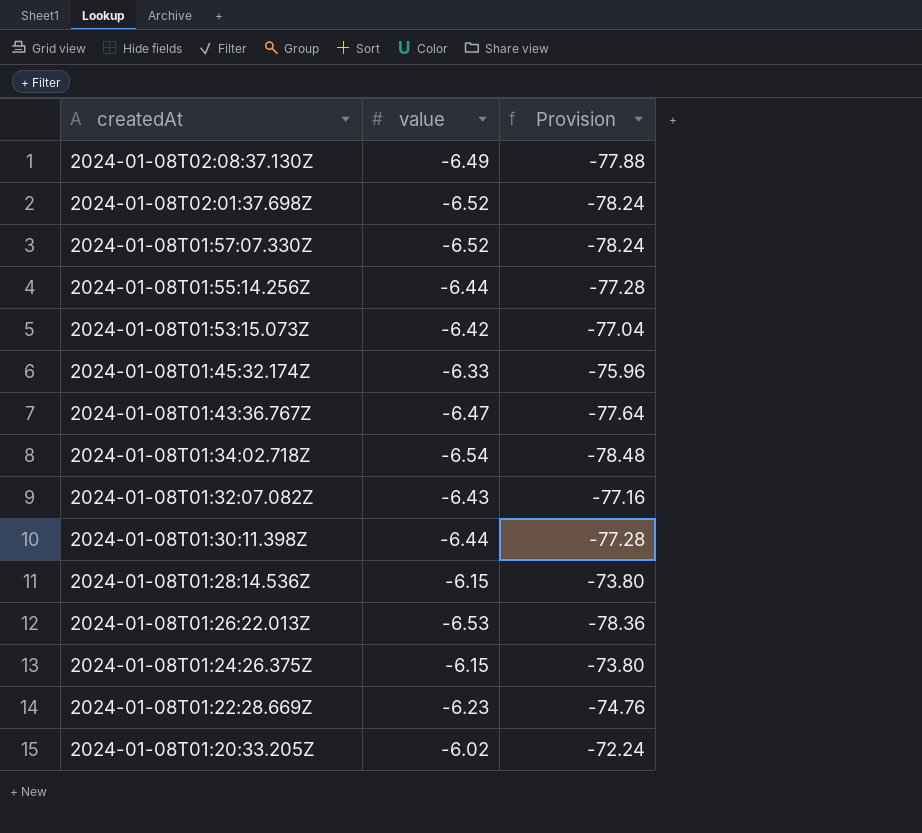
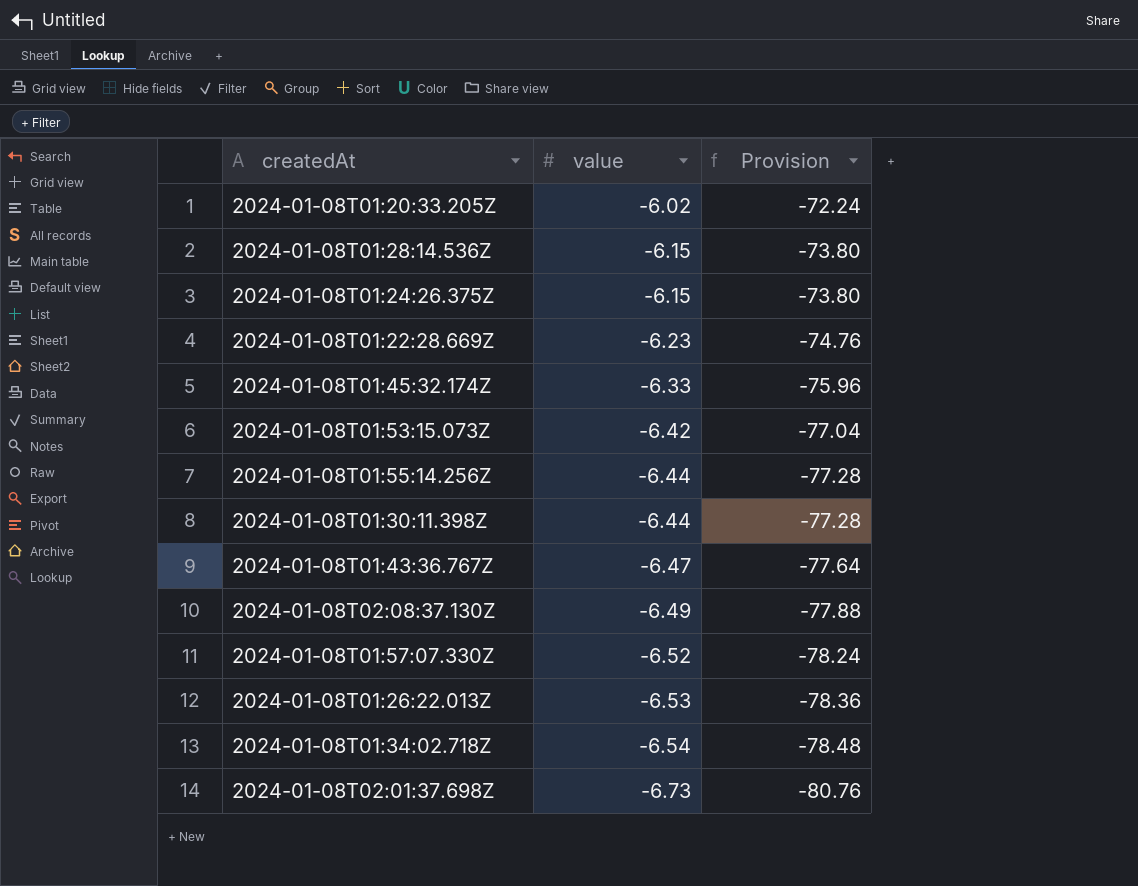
row order: createdAt descending -> value descending
row 2024-01-08T01:32:07.082Z: -6.43 | -77.16 -> none
2024-01-08T02:01:37.698Z | value: -6.52 -> -6.73
2024-01-08T02:01:37.698Z | Provision: -78.24 -> -80.76

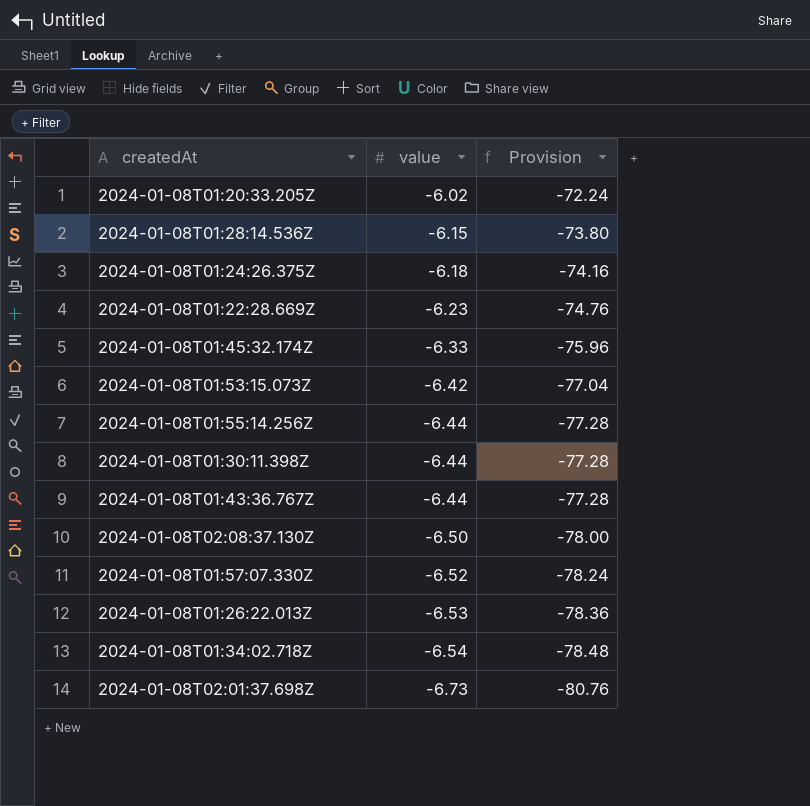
2024-01-08T01:24:26.375Z | value: -6.15 -> -6.18
2024-01-08T01:24:26.375Z | Provision: -73.80 -> -74.16
2024-01-08T01:43:36.767Z | value: -6.47 -> -6.44
2024-01-08T01:43:36.767Z | Provision: -77.64 -> -77.28
2024-01-08T02:08:37.130Z | value: -6.49 -> -6.50
2024-01-08T02:08:37.130Z | Provision: -77.88 -> -78.00

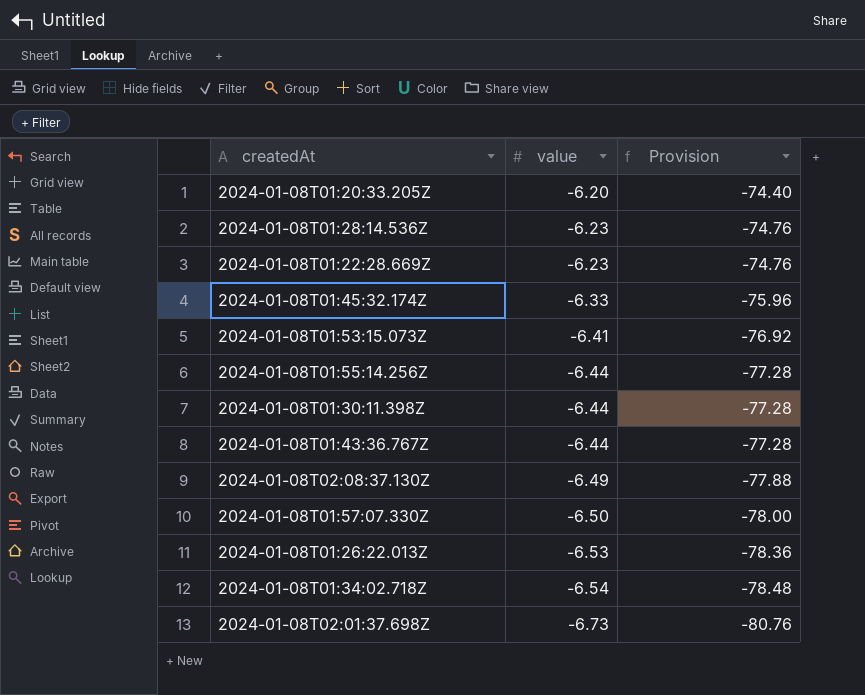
row 2024-01-08T01:24:26.375Z: -6.18 | -74.16 -> none
2024-01-08T01:20:33.205Z | value: -6.02 -> -6.20
2024-01-08T01:20:33.205Z | Provision: -72.24 -> -74.40
2024-01-08T01:28:14.536Z | value: -6.15 -> -6.23
2024-01-08T01:28:14.536Z | Provision: -73.80 -> -74.76
2024-01-08T01:53:15.073Z | value: -6.42 -> -6.41
2024-01-08T01:53:15.073Z | Provision: -77.04 -> -76.92
2024-01-08T02:08:37.130Z | value: -6.50 -> -6.49
2024-01-08T02:08:37.130Z | Provision: -78.00 -> -77.88
2024-01-08T01:57:07.330Z | value: -6.52 -> -6.50
2024-01-08T01:57:07.330Z | Provision: -78.24 -> -78.00

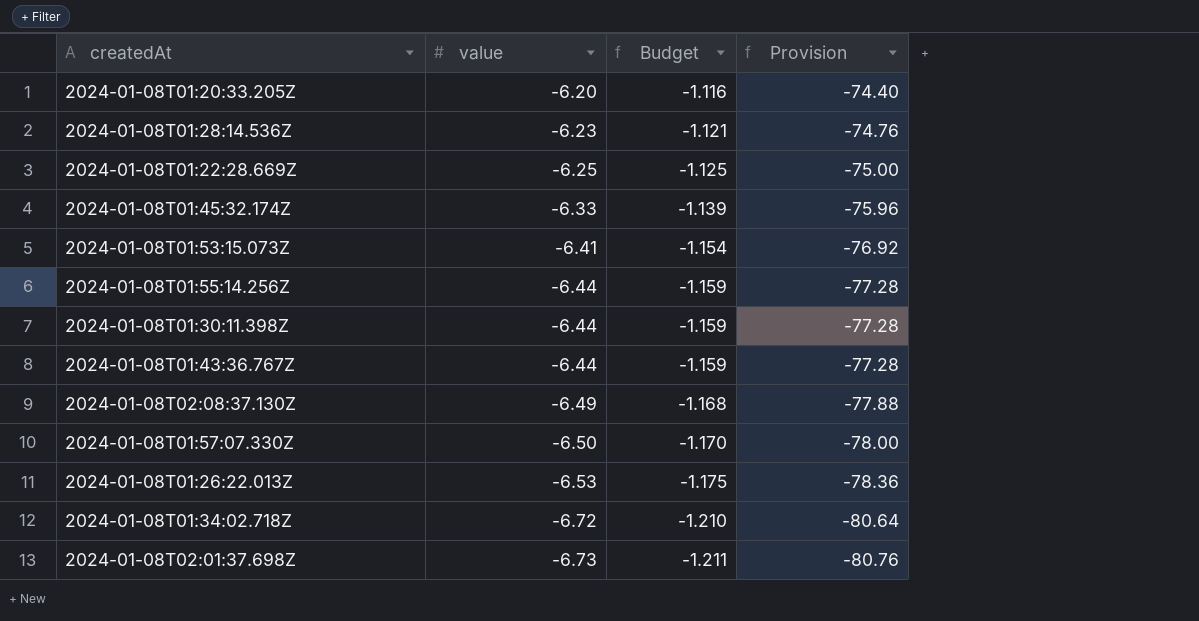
column Budget | formula: none -> [value] * 0.18
2024-01-08T01:22:28.669Z | value: -6.23 -> -6.25
2024-01-08T01:22:28.669Z | Provision: -74.76 -> -75.00
2024-01-08T01:34:02.718Z | value: -6.54 -> -6.72
2024-01-08T01:34:02.718Z | Provision: -78.48 -> -80.64

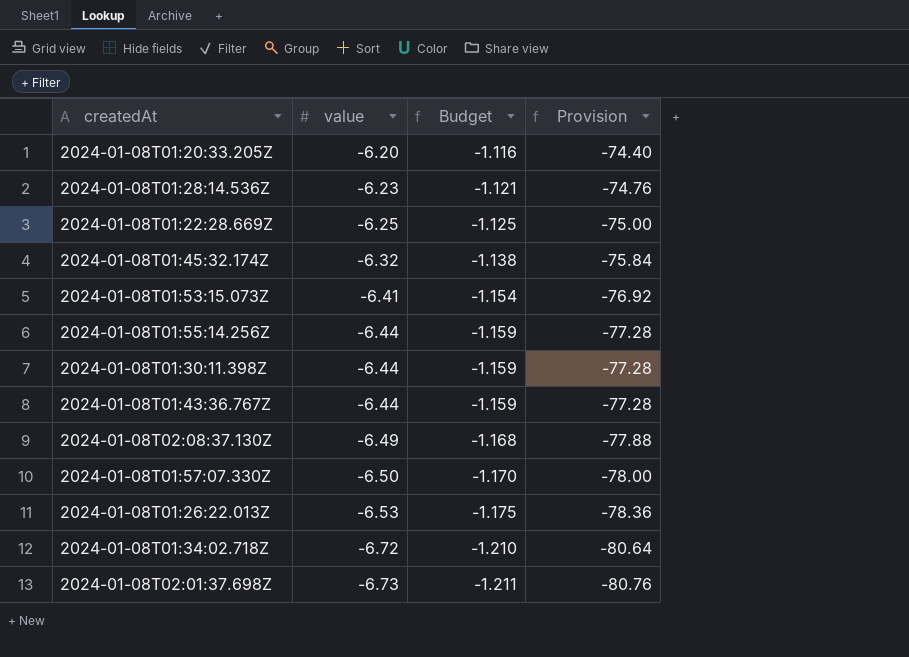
2024-01-08T01:45:32.174Z | value: -6.33 -> -6.32
2024-01-08T01:45:32.174Z | Budget: -1.139 -> -1.138
2024-01-08T01:45:32.174Z | Provision: -75.96 -> -75.84

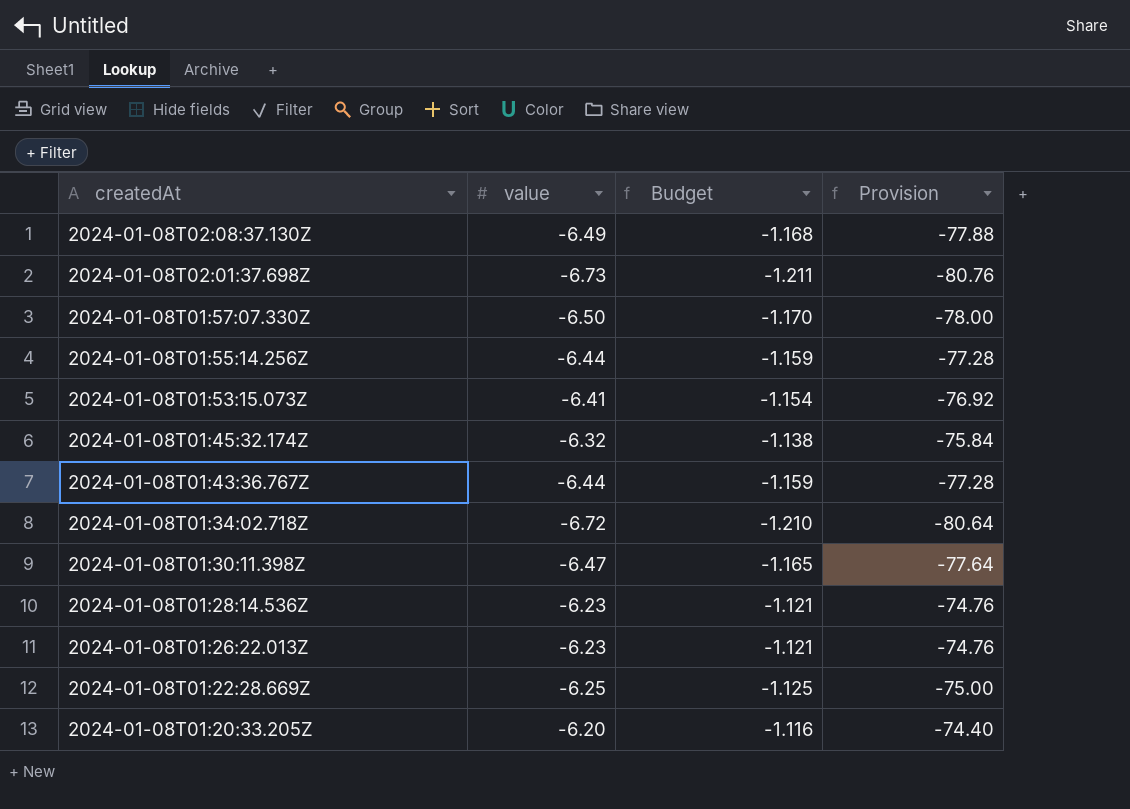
row order: value descending -> createdAt descending
2024-01-08T01:30:11.398Z | value: -6.44 -> -6.47
2024-01-08T01:30:11.398Z | Budget: -1.159 -> -1.165
2024-01-08T01:30:11.398Z | Provision: -77.28 -> -77.64
2024-01-08T01:26:22.013Z | value: -6.53 -> -6.23
2024-01-08T01:26:22.013Z | Budget: -1.175 -> -1.121
2024-01-08T01:26:22.013Z | Provision: -78.36 -> -74.76

